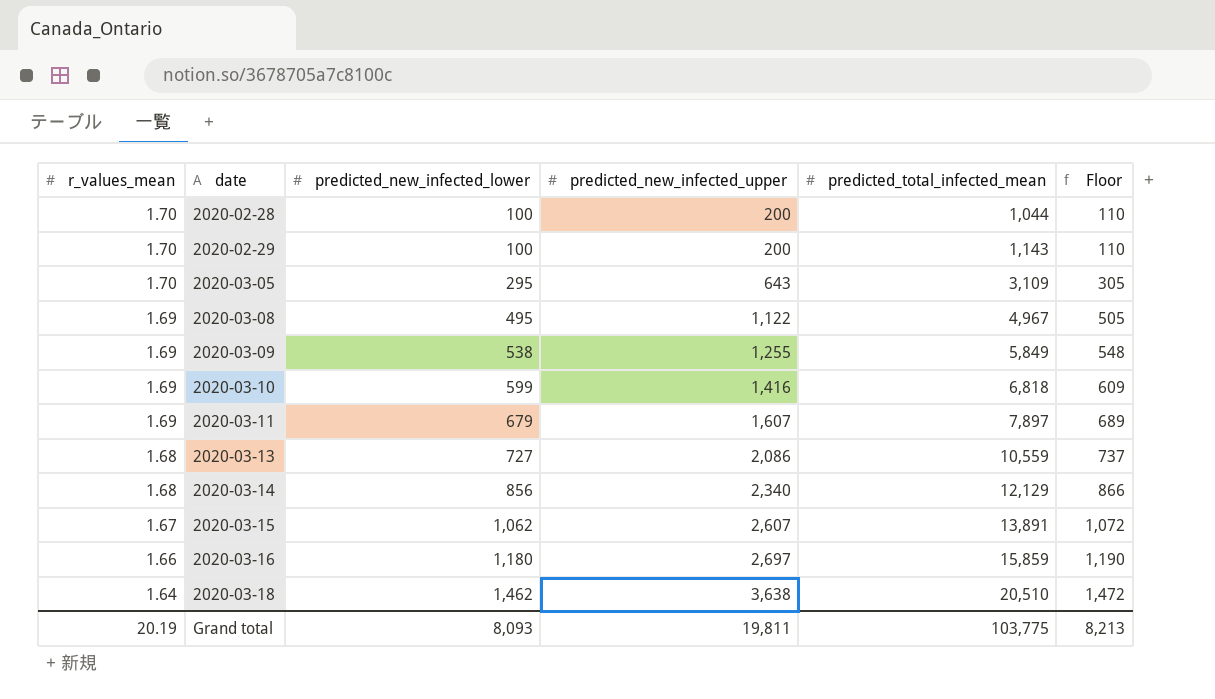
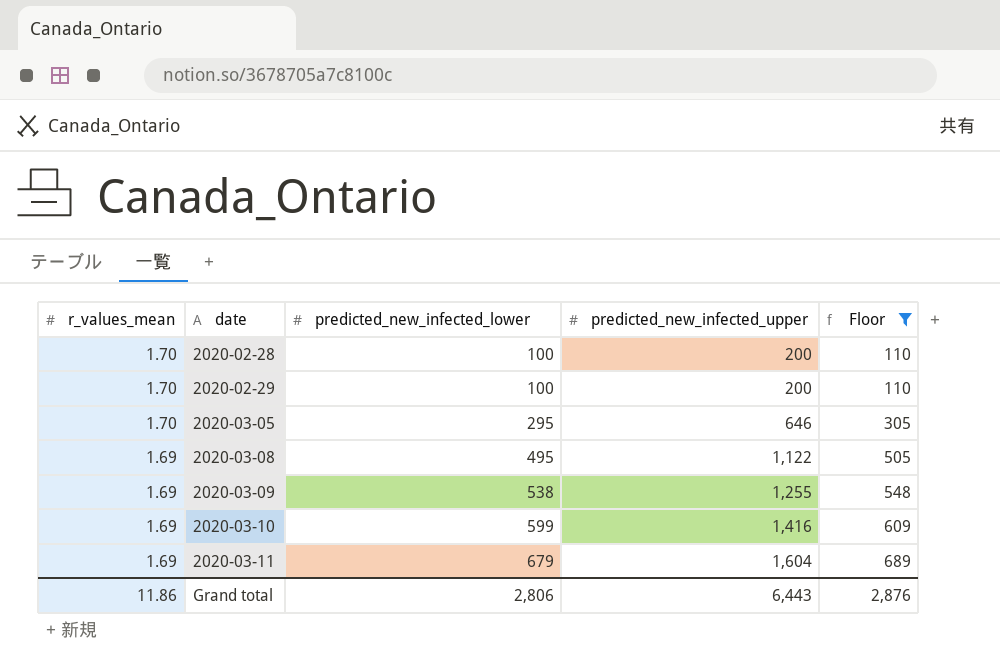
filter: none -> Floor <= 689
column predicted_total_infected_mean | position: 5 -> none
2020-03-05 | predicted_new_infected_upper: 643 -> 646
2020-03-11 | predicted_new_infected_upper: 1,607 -> 1,604
Grand total | r_values_mean: 20.19 -> 11.86
Grand total | predicted_new_infected_lower: 8,093 -> 2,806
Grand total | predicted_new_infected_upper: 19,811 -> 6,443
Grand total | Floor: 8,213 -> 2,876

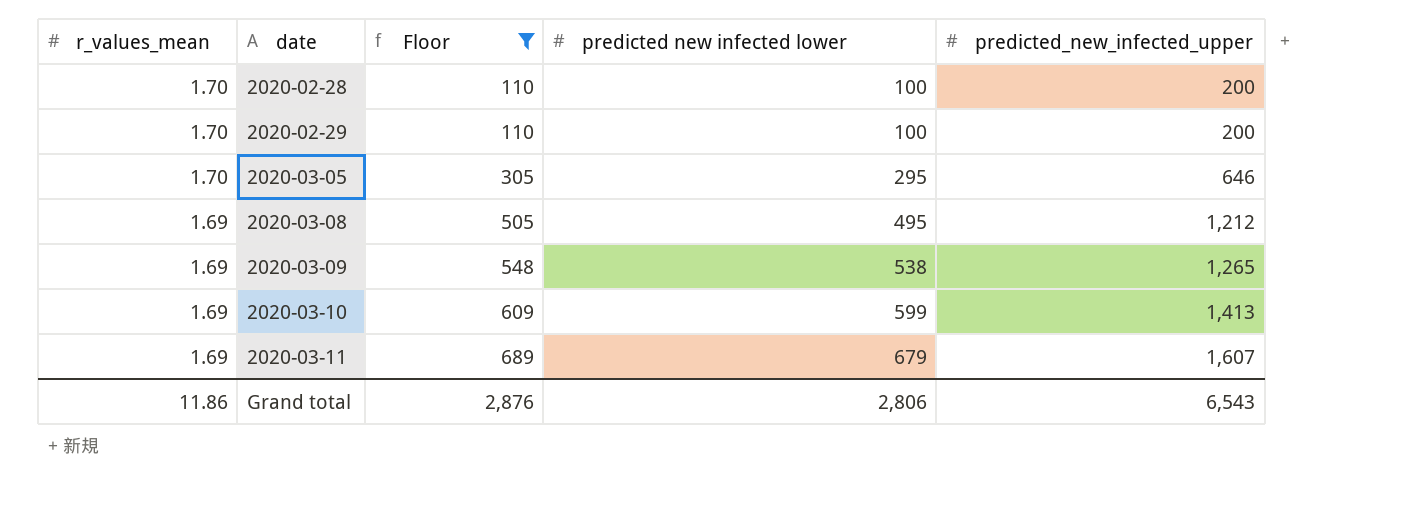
column Floor | position: 5 -> 3
column name: predicted_new_infected_lower -> predicted new infected lower
2020-03-08 | predicted_new_infected_upper: 1,122 -> 1,212
2020-03-09 | predicted_new_infected_upper: 1,255 -> 1,265
2020-03-10 | predicted_new_infected_upper: 1,416 -> 1,413
2020-03-11 | predicted_new_infected_upper: 1,604 -> 1,607
Grand total | predicted_new_infected_upper: 6,443 -> 6,543

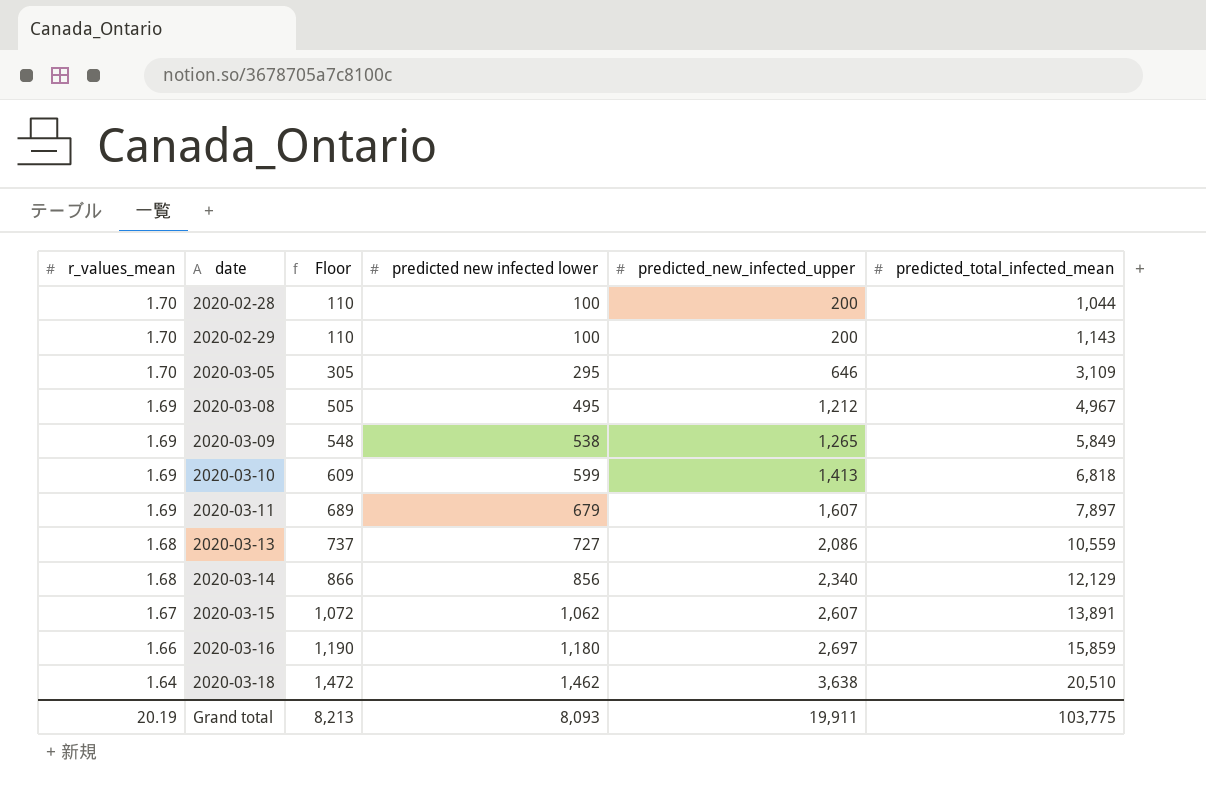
filter: Floor <= 689 -> none
column predicted_total_infected_mean | position: none -> 6
Grand total | r_values_mean: 11.86 -> 20.19
Grand total | Floor: 2,876 -> 8,213
Grand total | predicted new infected lower: 2,806 -> 8,093
Grand total | predicted_new_infected_upper: 6,543 -> 19,911

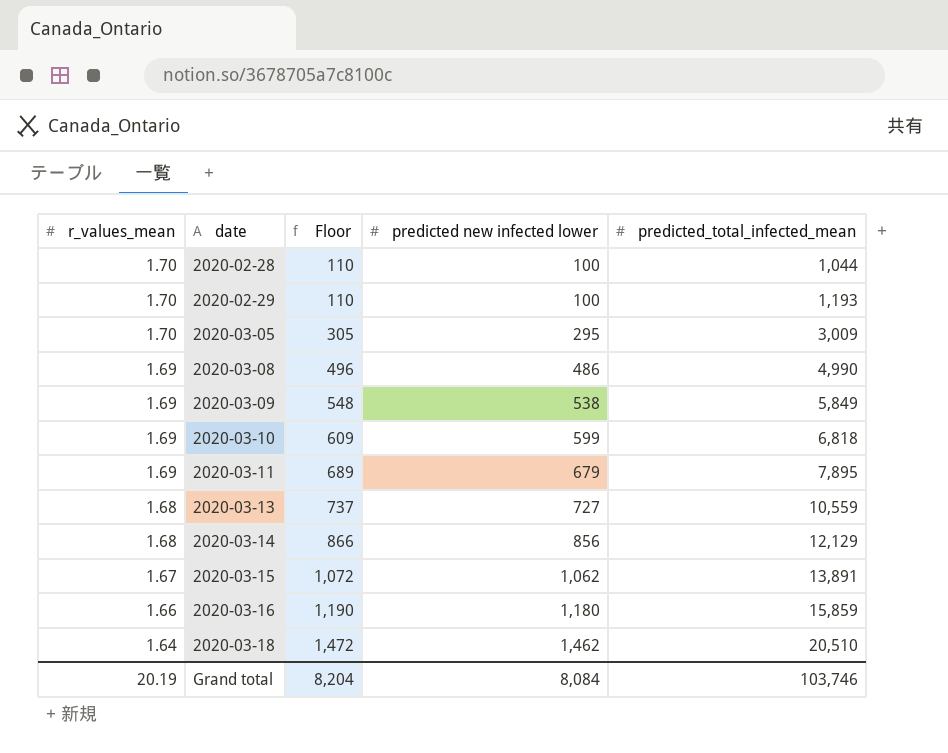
column predicted_new_infected_upper | position: 5 -> none
2020-02-29 | predicted_total_infected_mean: 1,143 -> 1,193
2020-03-05 | predicted_total_infected_mean: 3,109 -> 3,009
2020-03-08 | Floor: 505 -> 496
2020-03-08 | predicted new infected lower: 495 -> 486
2020-03-08 | predicted_total_infected_mean: 4,967 -> 4,990
2020-03-11 | predicted_total_infected_mean: 7,897 -> 7,895
Grand total | Floor: 8,213 -> 8,204
Grand total | predicted new infected lower: 8,093 -> 8,084
Grand total | predicted_total_infected_mean: 103,775 -> 103,746

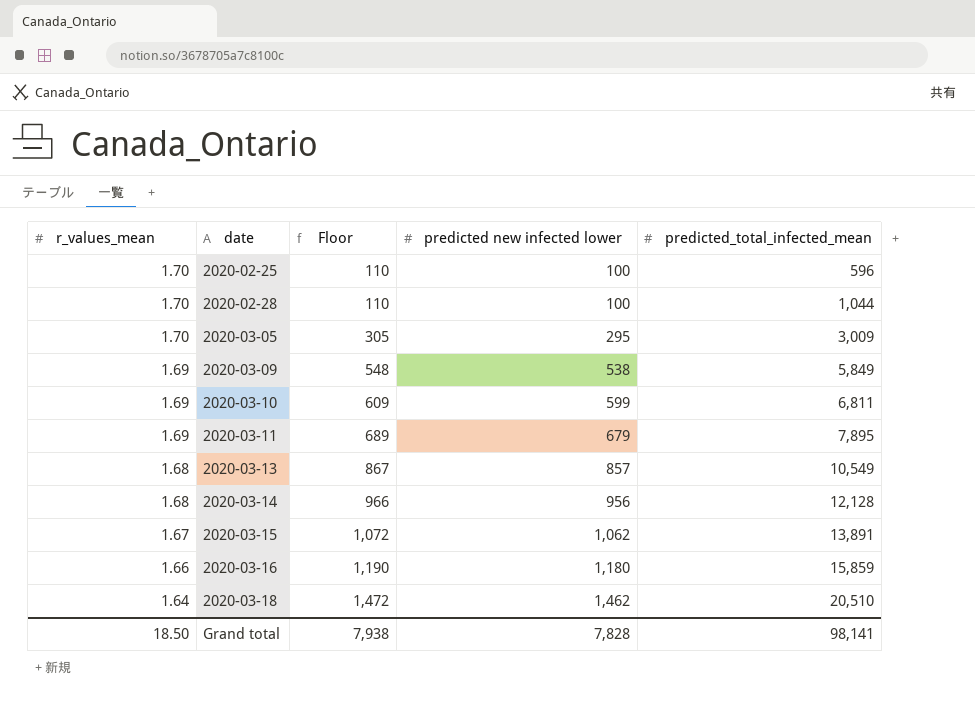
row 2020-02-29: 1.70 | 110 | 100 | 1,193 -> none
row 2020-03-08: 1.69 | 496 | 486 | 4,990 -> none
row 2020-02-25: none -> 1.70 | 110 | 100 | 596
2020-03-10 | predicted_total_infected_mean: 6,818 -> 6,811
2020-03-13 | Floor: 737 -> 867
2020-03-13 | predicted new infected lower: 727 -> 857
2020-03-13 | predicted_total_infected_mean: 10,559 -> 10,549
2020-03-14 | Floor: 866 -> 966
2020-03-14 | predicted new infected lower: 856 -> 956
2020-03-14 | predicted_total_infected_mean: 12,129 -> 12,128
Grand total | r_values_mean: 20.19 -> 18.50
Grand total | Floor: 8,204 -> 7,938
Grand total | predicted new infected lower: 8,084 -> 7,828
Grand total | predicted_total_infected_mean: 103,746 -> 98,141

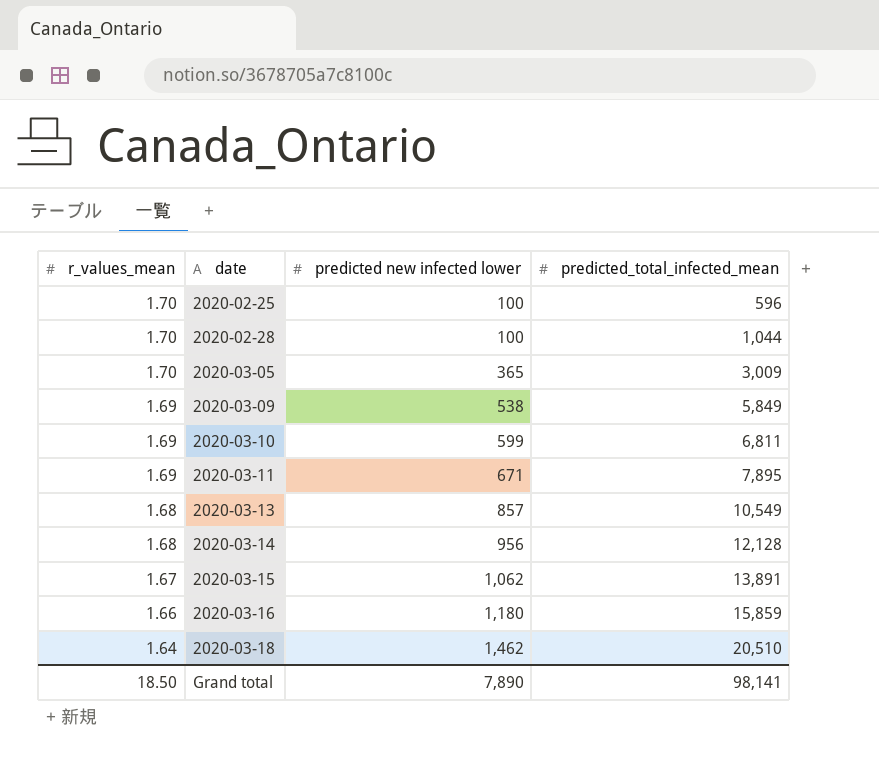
column Floor | formula: [predicted new infected lower] + 10 -> none
2020-03-05 | predicted new infected lower: 295 -> 365
2020-03-11 | predicted new infected lower: 679 -> 671
Grand total | predicted new infected lower: 7,828 -> 7,890

